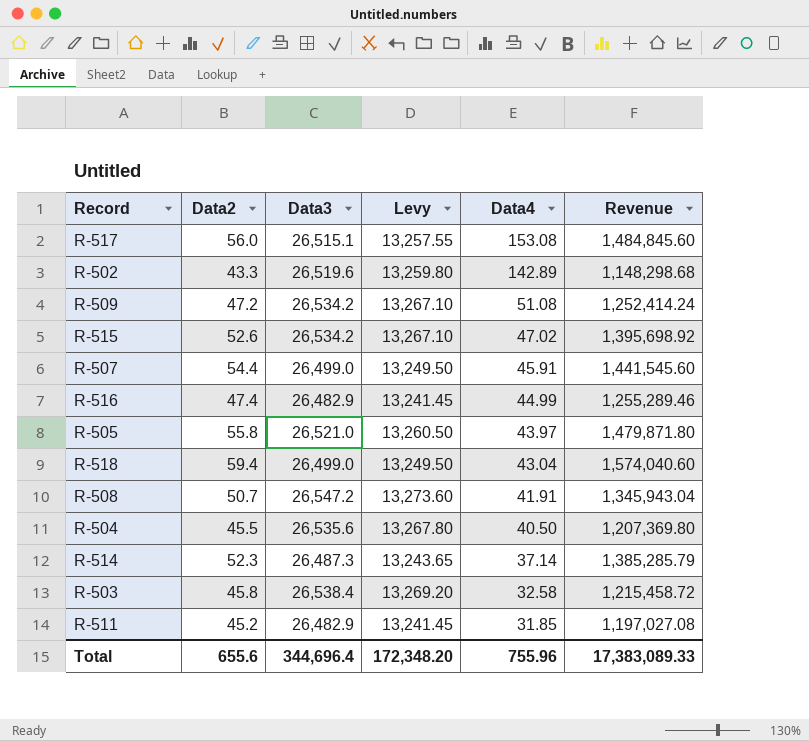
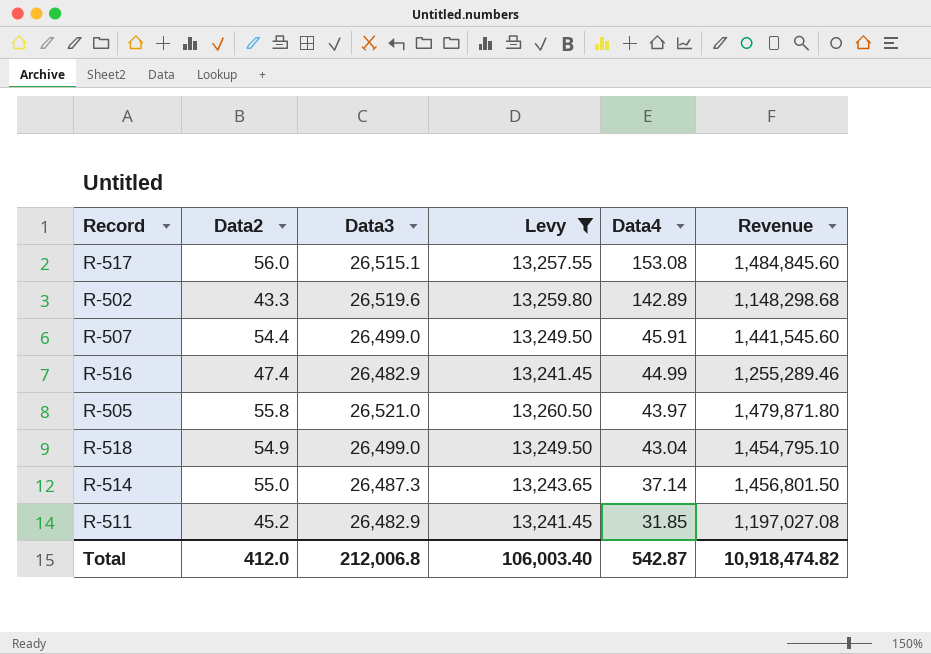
filter: none -> Levy <= 13,260.50
R-518 | Data2: 59.4 -> 54.9
R-518 | Revenue: 1,574,040.60 -> 1,454,795.10
R-514 | Data2: 52.3 -> 55.0
R-514 | Revenue: 1,385,285.79 -> 1,456,801.50
Total | Data2: 655.6 -> 412.0
Total | Data3: 344,696.4 -> 212,006.8
Total | Levy: 172,348.20 -> 106,003.40
Total | Data4: 755.96 -> 542.87
Total | Revenue: 17,383,089.33 -> 10,918,474.82

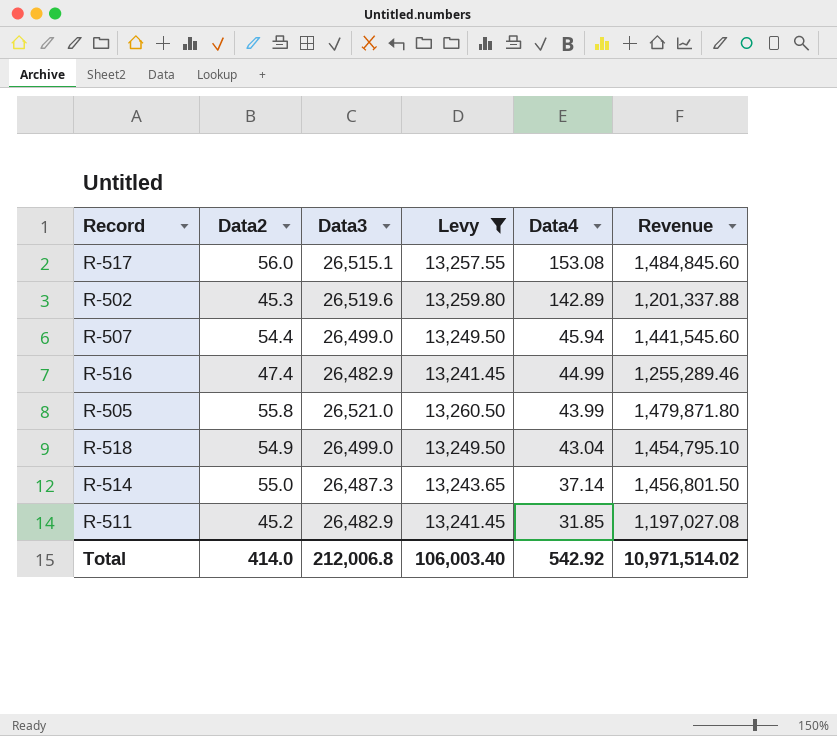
R-502 | Data2: 43.3 -> 45.3
R-502 | Revenue: 1,148,298.68 -> 1,201,337.88
R-507 | Data4: 45.91 -> 45.94
R-505 | Data4: 43.97 -> 43.99
Total | Data2: 412.0 -> 414.0
Total | Data4: 542.87 -> 542.92
Total | Revenue: 10,918,474.82 -> 10,971,514.02

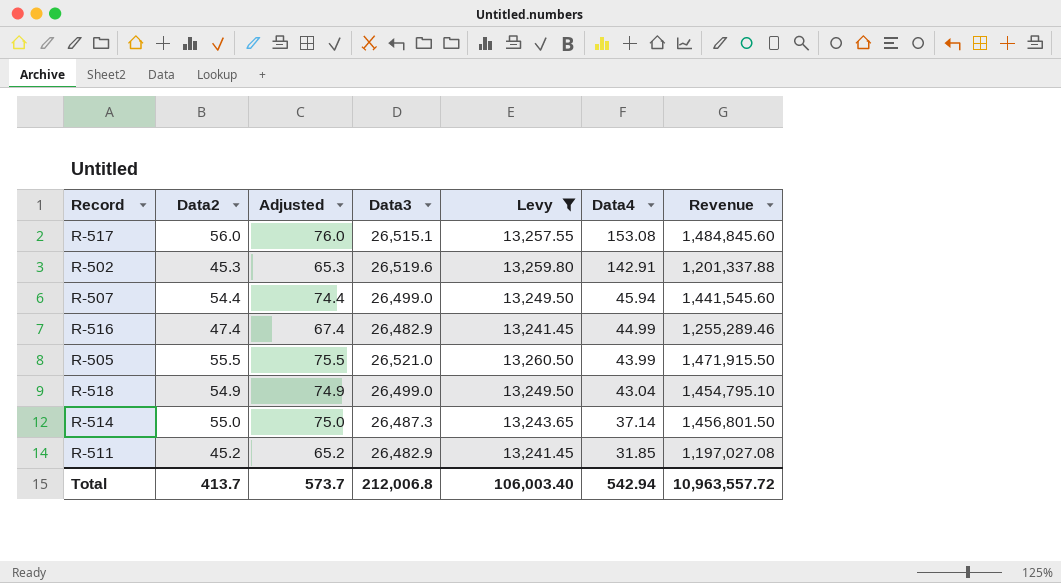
column Adjusted | formula: none -> [Data2] + 20
R-502 | Data4: 142.89 -> 142.91
R-505 | Data2: 55.8 -> 55.5
R-505 | Revenue: 1,479,871.80 -> 1,471,915.50
Total | Data2: 414.0 -> 413.7
Total | Data4: 542.92 -> 542.94
Total | Revenue: 10,971,514.02 -> 10,963,557.72

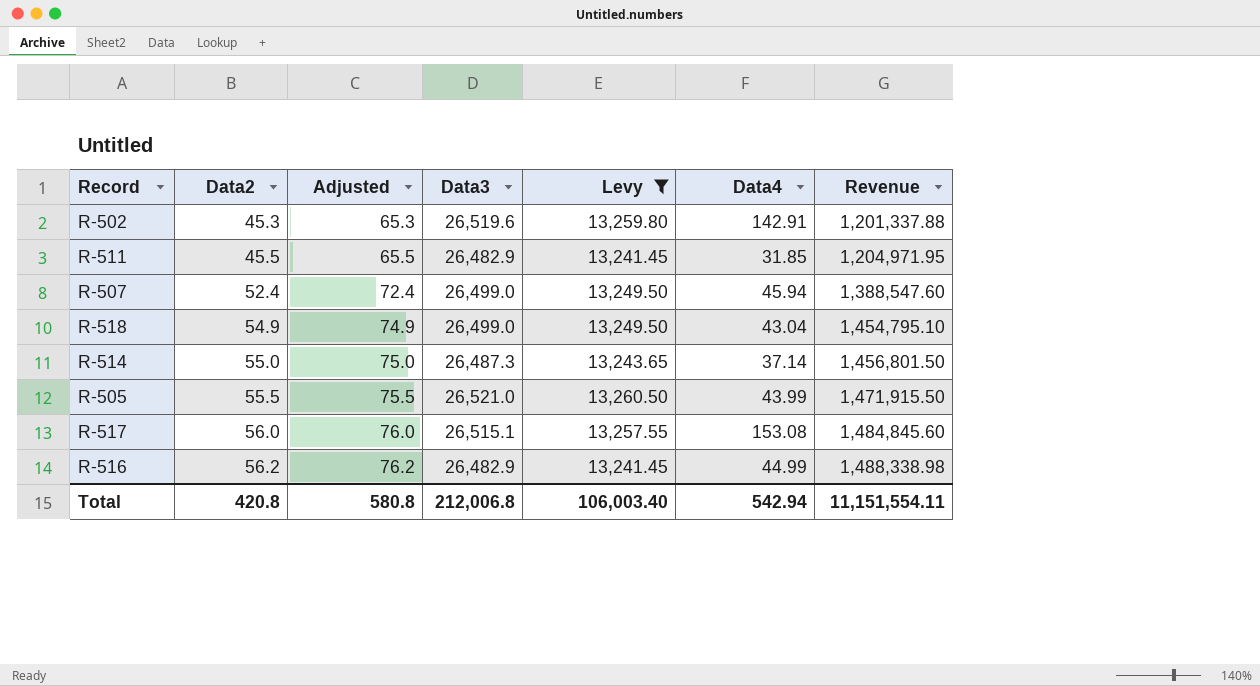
row order: Data4 descending -> Data2 ascending
R-511 | Data2: 45.2 -> 45.5
R-511 | Adjusted: 65.2 -> 65.5
R-511 | Revenue: 1,197,027.08 -> 1,204,971.95
R-507 | Data2: 54.4 -> 52.4
R-507 | Adjusted: 74.4 -> 72.4
R-507 | Revenue: 1,441,545.60 -> 1,388,547.60
R-516 | Data2: 47.4 -> 56.2
R-516 | Adjusted: 67.4 -> 76.2
R-516 | Revenue: 1,255,289.46 -> 1,488,338.98
Total | Data2: 413.7 -> 420.8
Total | Adjusted: 573.7 -> 580.8
Total | Revenue: 10,963,557.72 -> 11,151,554.11

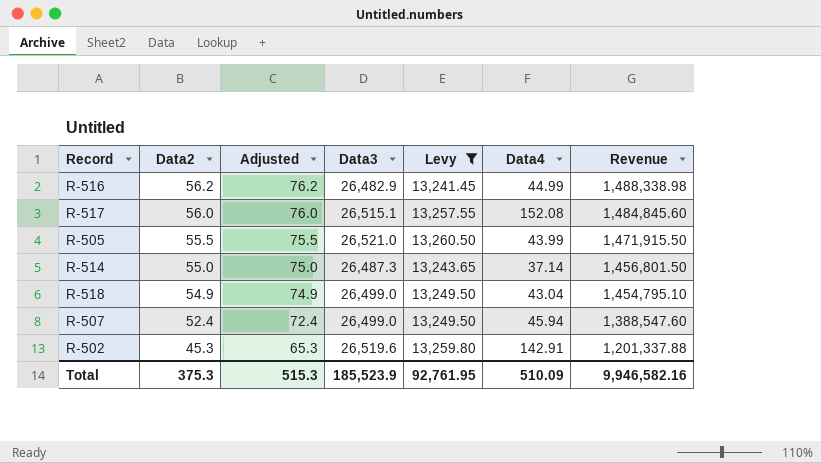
row order: Data2 ascending -> Data2 descending
row R-511: 45.5 | 65.5 | 26,482.9 | 13,241.45 | 31.85 | 1,204,971.95 -> none
R-517 | Data4: 153.08 -> 152.08
Total | Data2: 420.8 -> 375.3
Total | Adjusted: 580.8 -> 515.3
Total | Data3: 212,006.8 -> 185,523.9
Total | Levy: 106,003.40 -> 92,761.95
Total | Data4: 542.94 -> 510.09
Total | Revenue: 11,151,554.11 -> 9,946,582.16

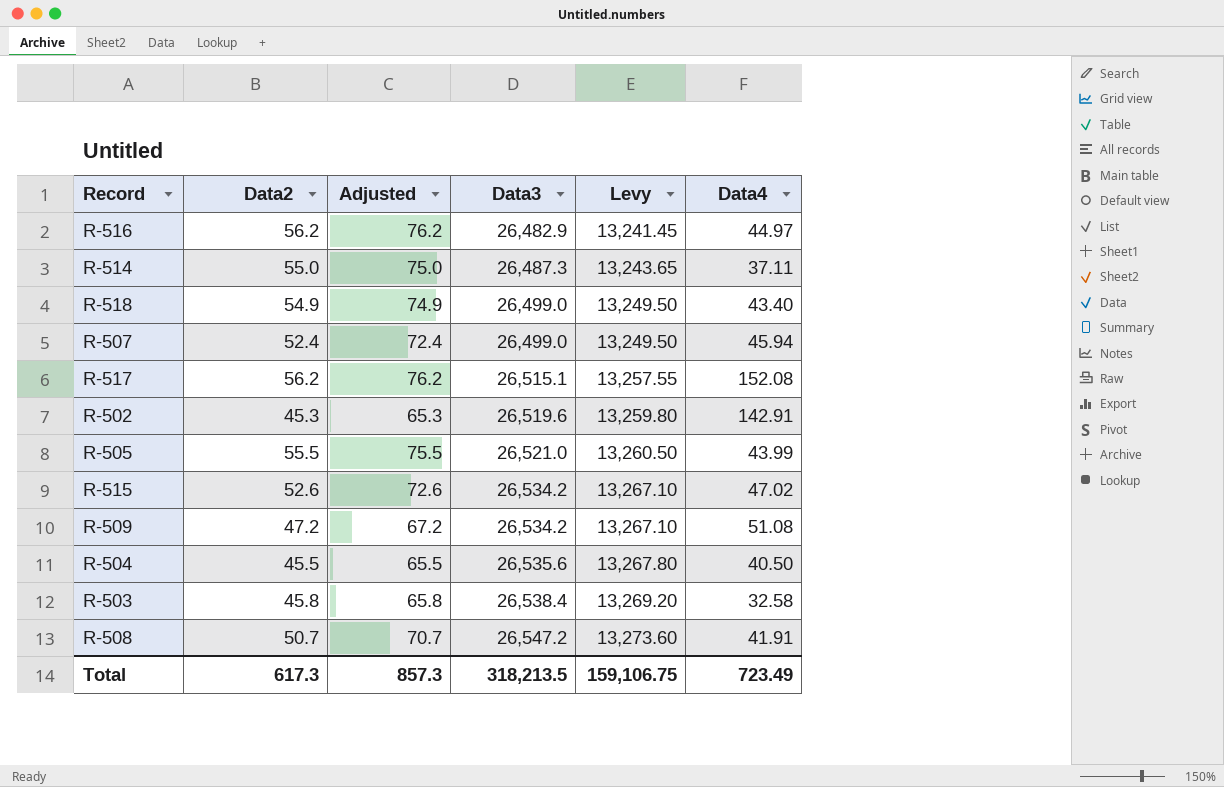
filter: Levy <= 13,260.50 -> none
row order: Data2 descending -> Data3 ascending
column Revenue | formula: [Data2] * [Data3] -> none
R-516 | Data4: 44.99 -> 44.97
R-514 | Data4: 37.14 -> 37.11
R-518 | Data4: 43.04 -> 43.40
R-517 | Data2: 56.0 -> 56.2
R-517 | Adjusted: 76.0 -> 76.2
Total | Data2: 375.3 -> 617.3
Total | Adjusted: 515.3 -> 857.3
Total | Data3: 185,523.9 -> 318,213.5
Total | Levy: 92,761.95 -> 159,106.75
Total | Data4: 510.09 -> 723.49

